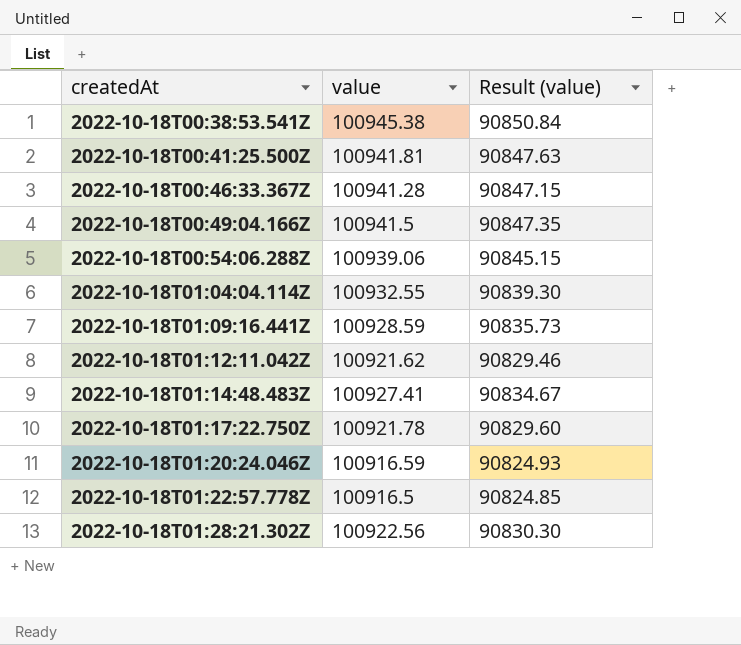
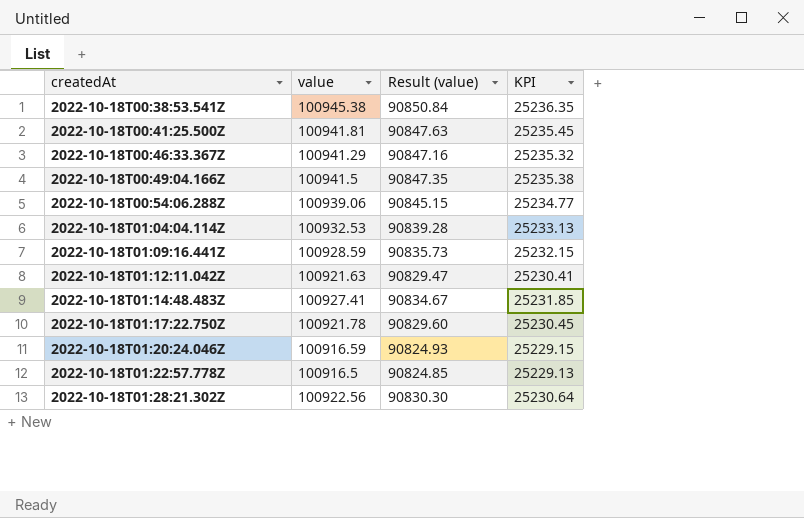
column KPI | formula: none -> [value] * 0.25
2022-10-18T00:46:33.367Z | value: 100941.28 -> 100941.29
2022-10-18T00:46:33.367Z | Result (value): 90847.15 -> 90847.16
2022-10-18T01:04:04.114Z | value: 100932.55 -> 100932.53
2022-10-18T01:04:04.114Z | Result (value): 90839.30 -> 90839.28
2022-10-18T01:12:11.042Z | value: 100921.62 -> 100921.63
2022-10-18T01:12:11.042Z | Result (value): 90829.46 -> 90829.47

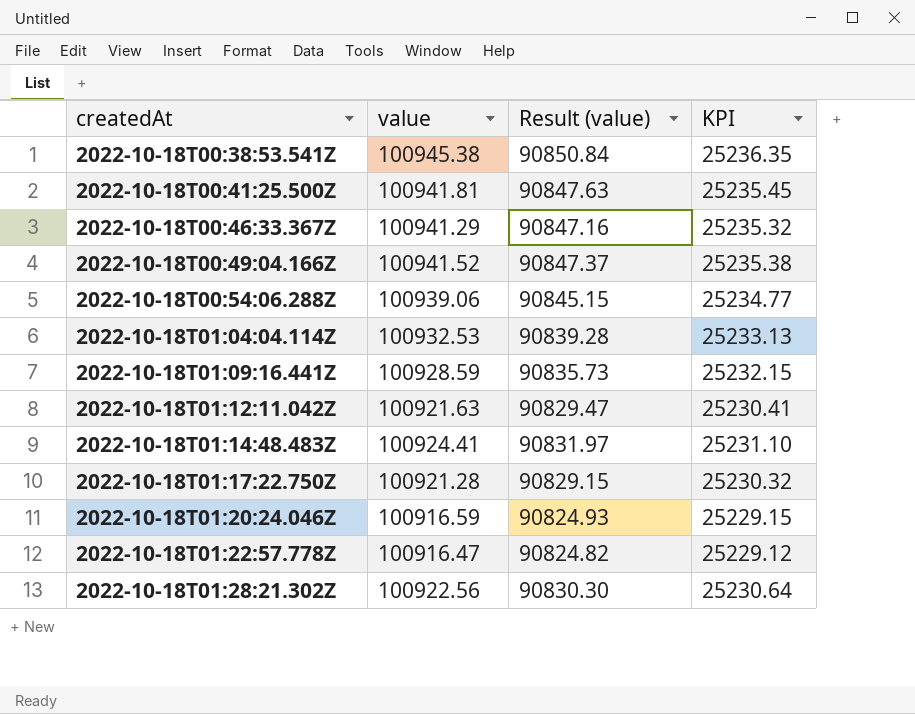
2022-10-18T00:49:04.166Z | value: 100941.5 -> 100941.52
2022-10-18T00:49:04.166Z | Result (value): 90847.35 -> 90847.37
2022-10-18T01:14:48.483Z | value: 100927.41 -> 100924.41
2022-10-18T01:14:48.483Z | Result (value): 90834.67 -> 90831.97
2022-10-18T01:14:48.483Z | KPI: 25231.85 -> 25231.10
2022-10-18T01:17:22.750Z | value: 100921.78 -> 100921.28
2022-10-18T01:17:22.750Z | Result (value): 90829.60 -> 90829.15
2022-10-18T01:17:22.750Z | KPI: 25230.45 -> 25230.32
2022-10-18T01:22:57.778Z | value: 100916.5 -> 100916.47
2022-10-18T01:22:57.778Z | Result (value): 90824.85 -> 90824.82
2022-10-18T01:22:57.778Z | KPI: 25229.13 -> 25229.12

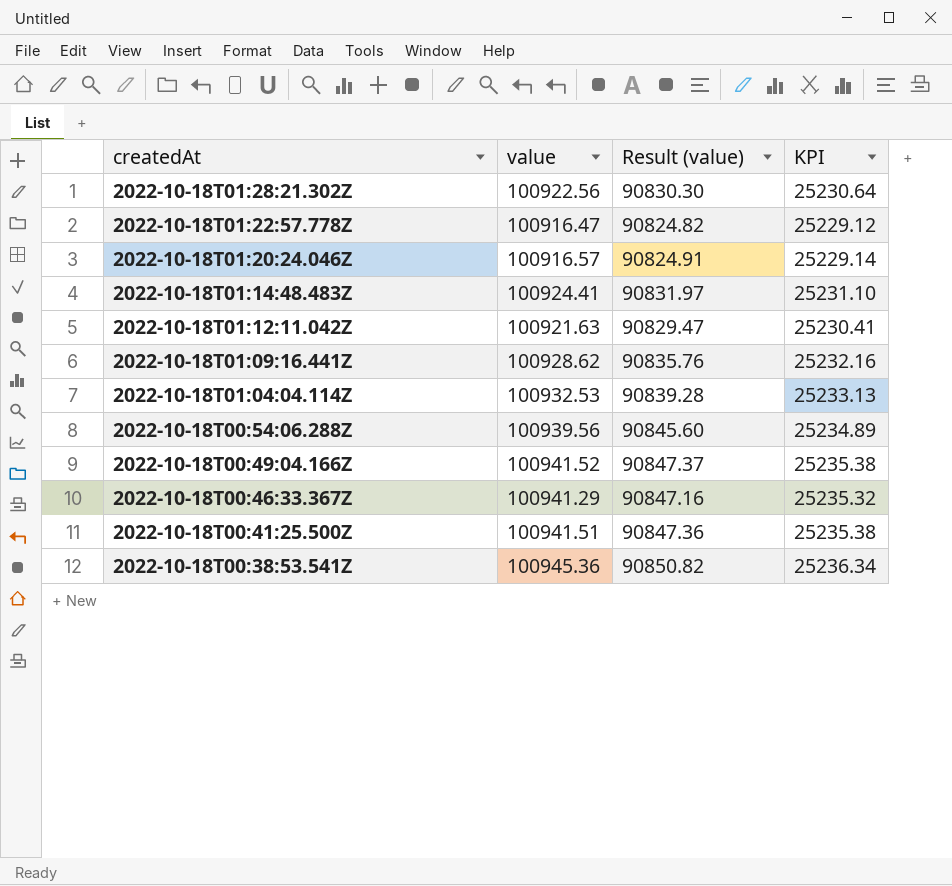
row order: createdAt ascending -> createdAt descending
row 2022-10-18T01:17:22.750Z: 100921.28 | 90829.15 | 25230.32 -> none
2022-10-18T01:20:24.046Z | value: 100916.59 -> 100916.57
2022-10-18T01:20:24.046Z | Result (value): 90824.93 -> 90824.91
2022-10-18T01:20:24.046Z | KPI: 25229.15 -> 25229.14
2022-10-18T01:09:16.441Z | value: 100928.59 -> 100928.62
2022-10-18T01:09:16.441Z | Result (value): 90835.73 -> 90835.76
2022-10-18T01:09:16.441Z | KPI: 25232.15 -> 25232.16
2022-10-18T00:54:06.288Z | value: 100939.06 -> 100939.56
2022-10-18T00:54:06.288Z | Result (value): 90845.15 -> 90845.60
2022-10-18T00:54:06.288Z | KPI: 25234.77 -> 25234.89
2022-10-18T00:41:25.500Z | value: 100941.81 -> 100941.51
2022-10-18T00:41:25.500Z | Result (value): 90847.63 -> 90847.36
2022-10-18T00:41:25.500Z | KPI: 25235.45 -> 25235.38
2022-10-18T00:38:53.541Z | value: 100945.38 -> 100945.36
2022-10-18T00:38:53.541Z | Result (value): 90850.84 -> 90850.82
2022-10-18T00:38:53.541Z | KPI: 25236.35 -> 25236.34

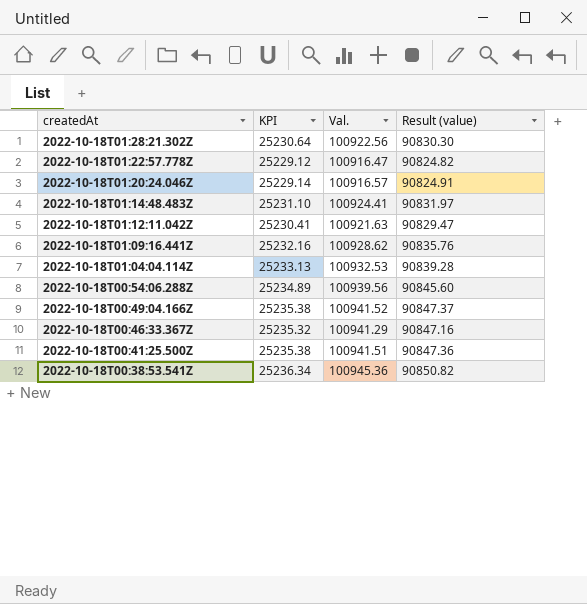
column KPI | position: 4 -> 2
column name: value -> Val.

